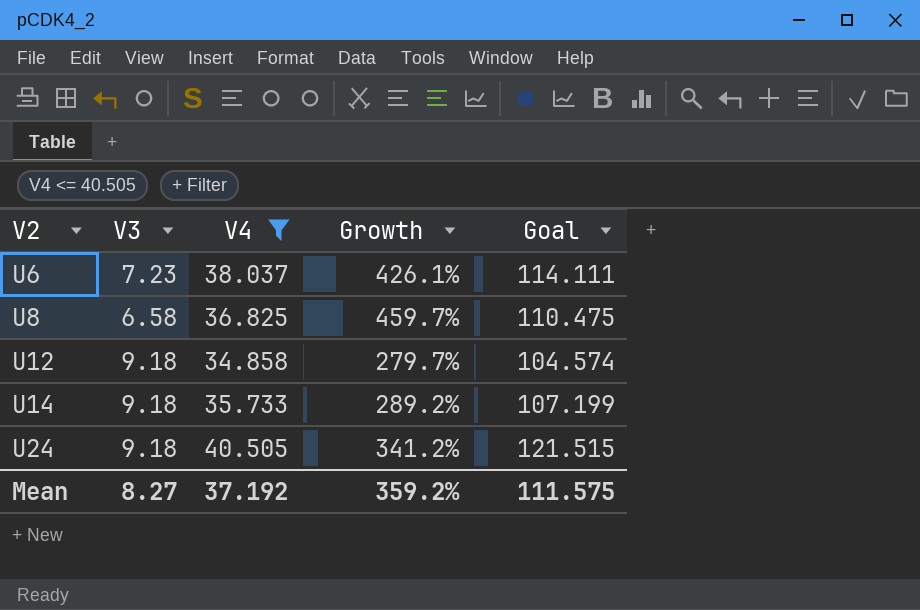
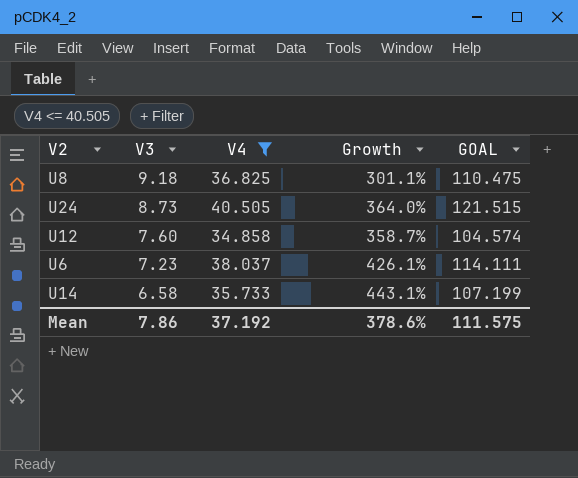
row order: V2 ascending -> V3 descending
column name: Goal -> GOAL
U8 | V3: 6.58 -> 9.18
U8 | Growth: 459.7% -> 301.1%
U24 | V3: 9.18 -> 8.73
U24 | Growth: 341.2% -> 364.0%
U12 | V3: 9.18 -> 7.60
U12 | Growth: 279.7% -> 358.7%
U14 | V3: 9.18 -> 6.58
U14 | Growth: 289.2% -> 443.1%
Mean | V3: 8.27 -> 7.86
Mean | Growth: 359.2% -> 378.6%

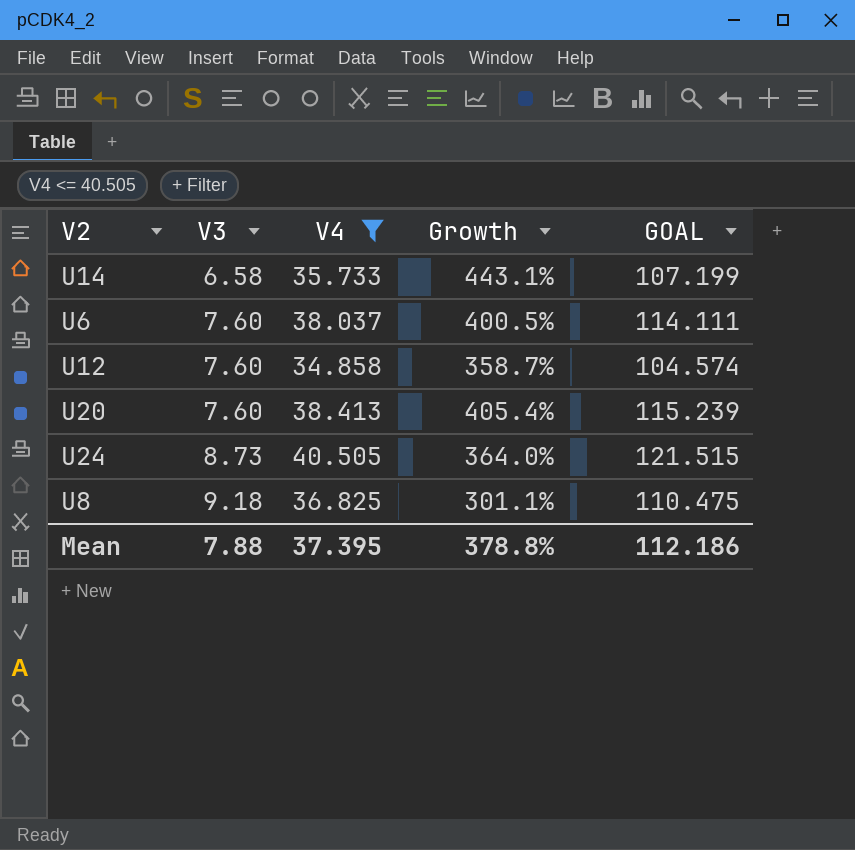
row order: V3 descending -> V3 ascending
U6 | V3: 7.23 -> 7.60
U6 | Growth: 426.1% -> 400.5%
row U20: none -> 7.60 | 38.413 | 405.4% | 115.239
Mean | V3: 7.86 -> 7.88
Mean | V4: 37.192 -> 37.395
Mean | Growth: 378.6% -> 378.8%
Mean | GOAL: 111.575 -> 112.186

